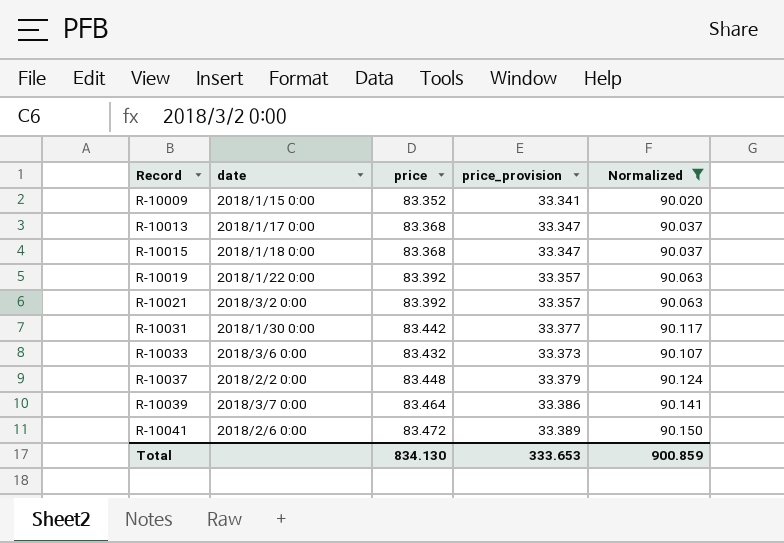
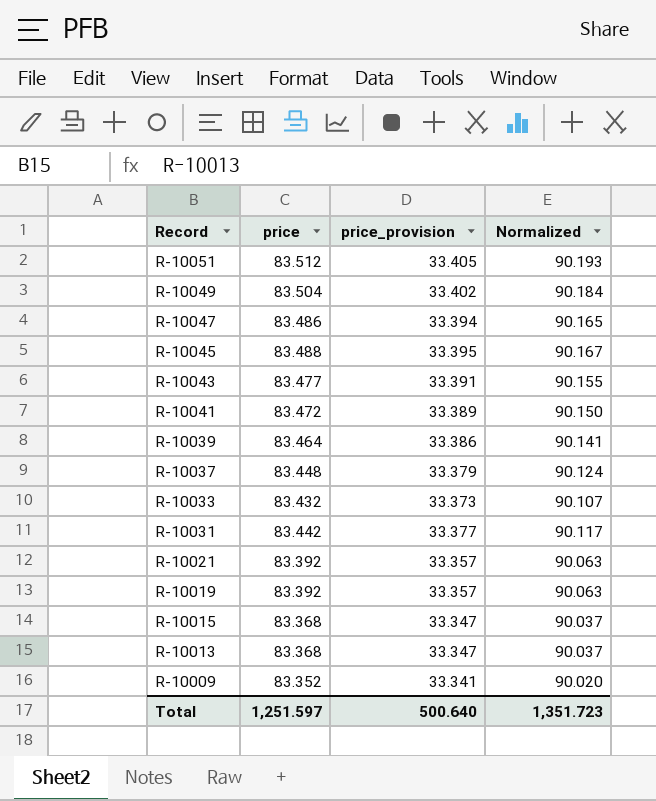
filter: Normalized <= 90.150 -> none
row order: Record ascending -> Record descending
column date | position: 2 -> none
Total | price: 834.130 -> 1,251.597
Total | price_provision: 333.653 -> 500.640
Total | Normalized: 900.859 -> 1,351.723

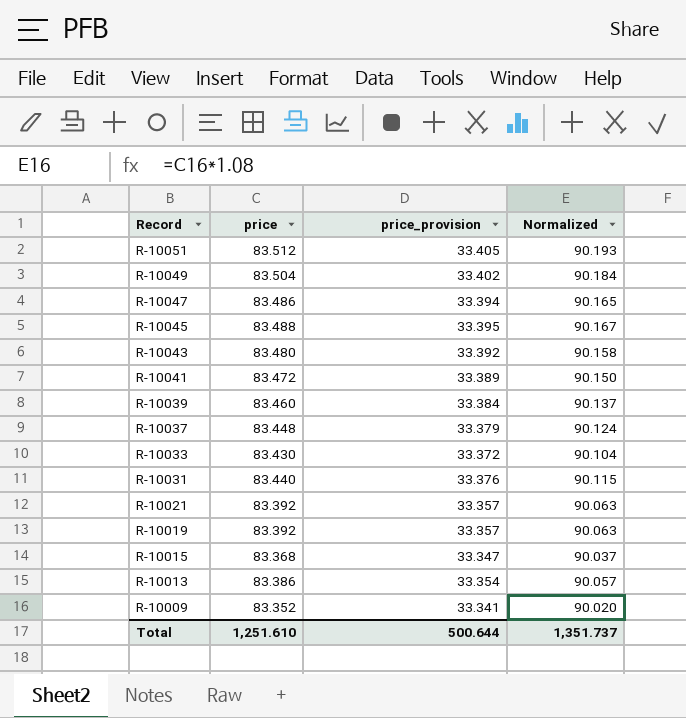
R-10043 | price: 83.477 -> 83.480
R-10043 | price_provision: 33.391 -> 33.392
R-10043 | Normalized: 90.155 -> 90.158
R-10039 | price: 83.464 -> 83.460
R-10039 | price_provision: 33.386 -> 33.384
R-10039 | Normalized: 90.141 -> 90.137
R-10033 | price: 83.432 -> 83.430
R-10033 | price_provision: 33.373 -> 33.372
R-10033 | Normalized: 90.107 -> 90.104
R-10031 | price: 83.442 -> 83.440
R-10031 | price_provision: 33.377 -> 33.376
R-10031 | Normalized: 90.117 -> 90.115
R-10013 | price: 83.368 -> 83.386
R-10013 | price_provision: 33.347 -> 33.354
R-10013 | Normalized: 90.037 -> 90.057
Total | price: 1,251.597 -> 1,251.610
Total | price_provision: 500.640 -> 500.644
Total | Normalized: 1,351.723 -> 1,351.737

